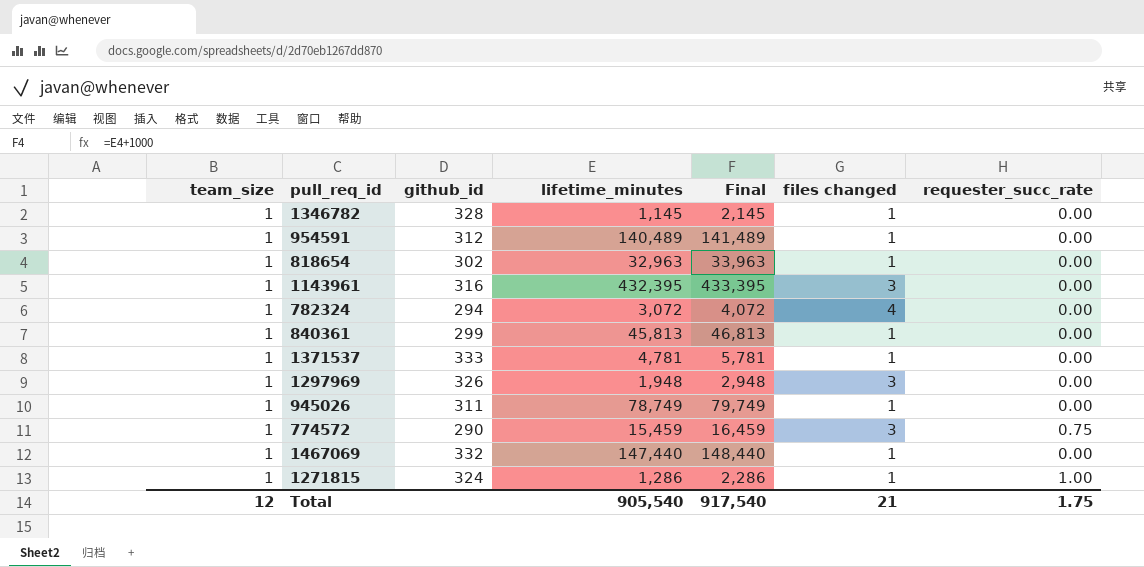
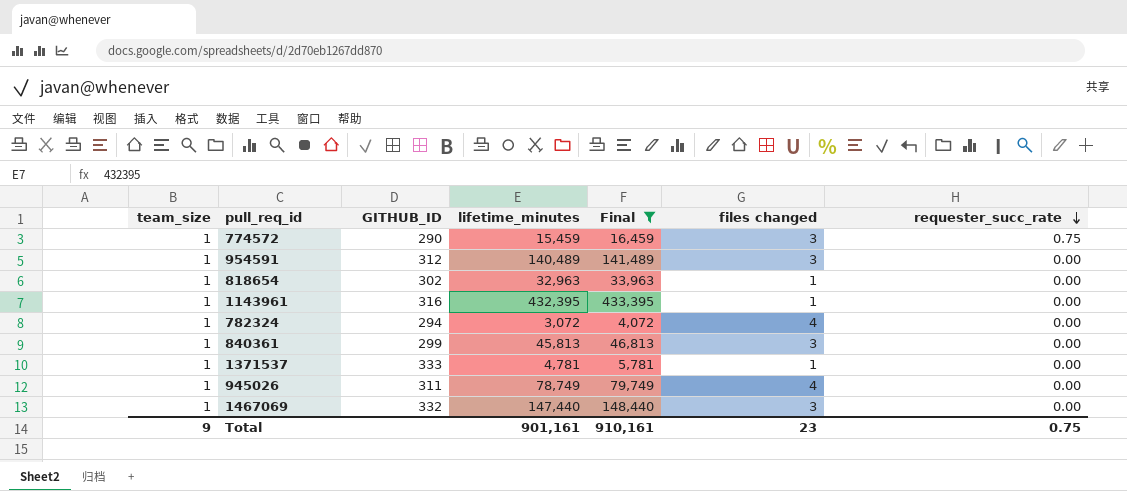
filter: none -> Final >= 4,072
row order: none -> requester_succ_rate descending
column name: github_id -> GITHUB_ID
954591 | files changed: 1 -> 3
1143961 | files changed: 3 -> 1
840361 | files changed: 1 -> 3
945026 | files changed: 1 -> 4
1467069 | files changed: 1 -> 3
Total | team_size: 12 -> 9
Total | lifetime_minutes: 905,540 -> 901,161
Total | Final: 917,540 -> 910,161
Total | files changed: 21 -> 23
Total | requester_succ_rate: 1.75 -> 0.75

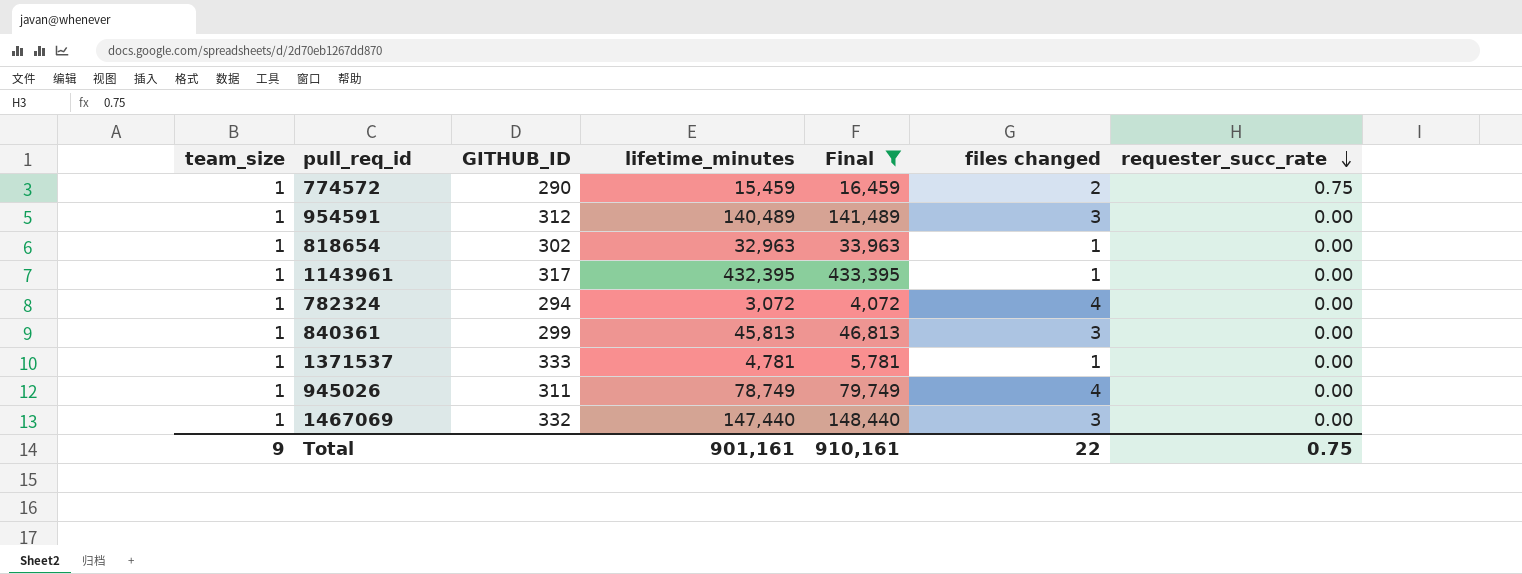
774572 | files changed: 3 -> 2
1143961 | GITHUB_ID: 316 -> 317
Total | files changed: 23 -> 22

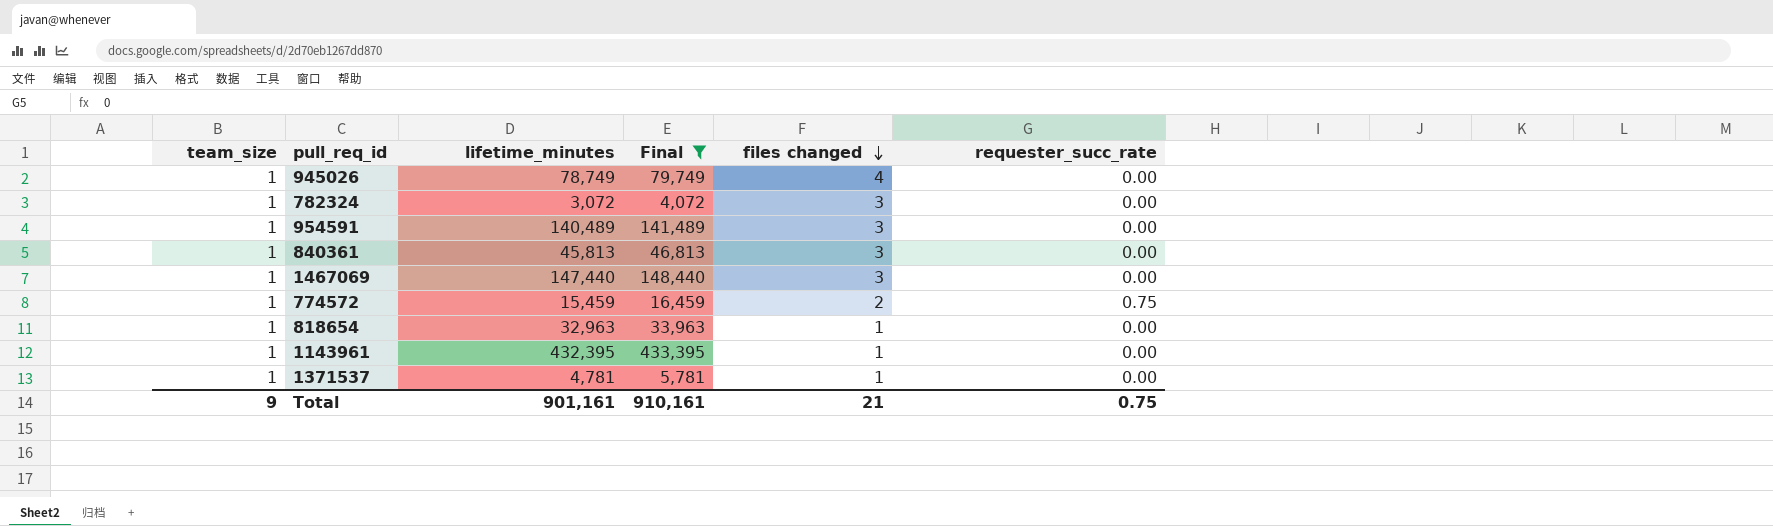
row order: requester_succ_rate descending -> files changed descending
column GITHUB_ID | position: 3 -> none
782324 | files changed: 4 -> 3
Total | files changed: 22 -> 21

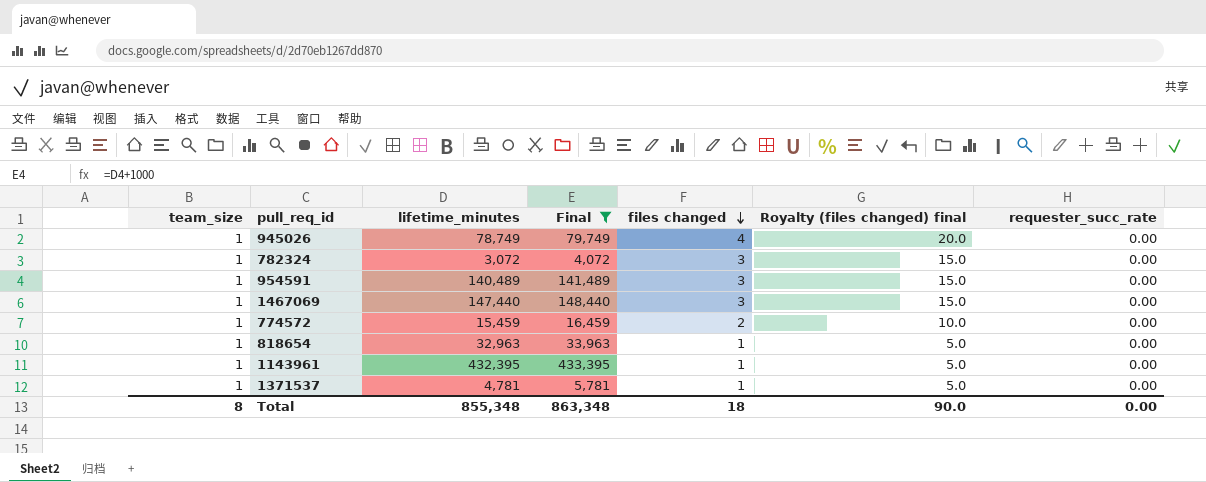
column Royalty (files changed) final | formula: none -> [files changed] * 5
row 840361: 1 | 45,813 | 46,813 | 3 | 0.00 -> none
774572 | requester_succ_rate: 0.75 -> 0.00
Total | team_size: 9 -> 8
Total | lifetime_minutes: 901,161 -> 855,348
Total | Final: 910,161 -> 863,348
Total | files changed: 21 -> 18
Total | requester_succ_rate: 0.75 -> 0.00

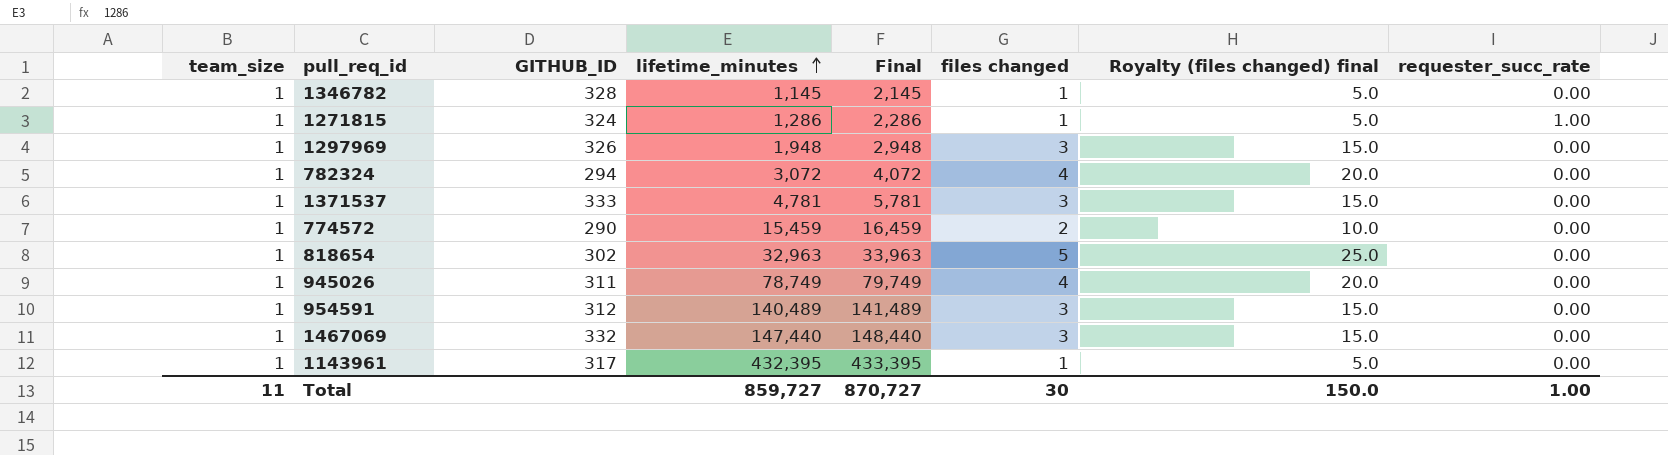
filter: Final >= 4,072 -> none
row order: files changed descending -> lifetime_minutes ascending
column GITHUB_ID | position: none -> 3
782324 | files changed: 3 -> 4
782324 | Royalty (files changed) final: 15.0 -> 20.0
1371537 | files changed: 1 -> 3
1371537 | Royalty (files changed) final: 5.0 -> 15.0
818654 | files changed: 1 -> 5
818654 | Royalty (files changed) final: 5.0 -> 25.0
Total | team_size: 8 -> 11
Total | lifetime_minutes: 855,348 -> 859,727
Total | Final: 863,348 -> 870,727
Total | files changed: 18 -> 30
Total | Royalty (files changed) final: 90.0 -> 150.0
Total | requester_succ_rate: 0.00 -> 1.00

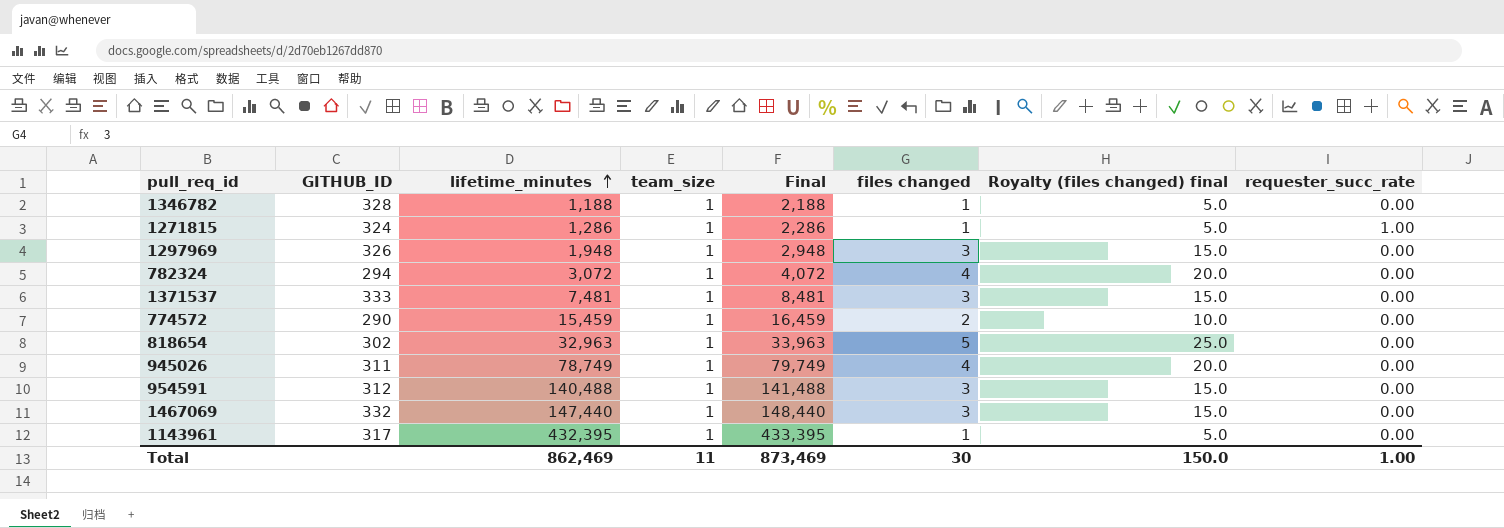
column team_size | position: 1 -> 4
1346782 | lifetime_minutes: 1,145 -> 1,188
1346782 | Final: 2,145 -> 2,188
1371537 | lifetime_minutes: 4,781 -> 7,481
1371537 | Final: 5,781 -> 8,481
954591 | lifetime_minutes: 140,489 -> 140,488
954591 | Final: 141,489 -> 141,488
Total | lifetime_minutes: 859,727 -> 862,469
Total | Final: 870,727 -> 873,469

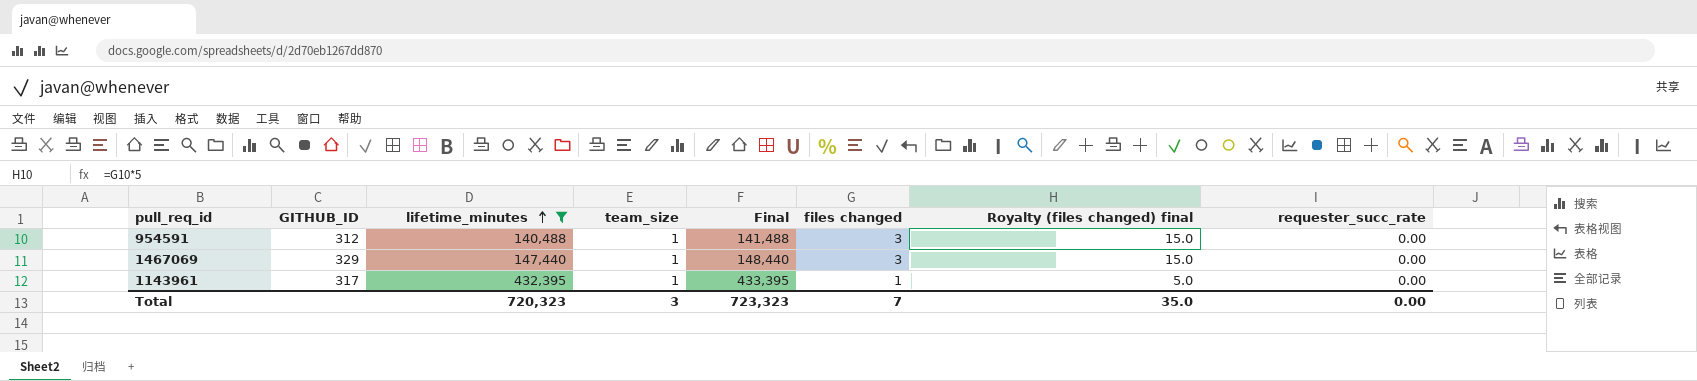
filter: none -> lifetime_minutes >= 140,488
1467069 | GITHUB_ID: 332 -> 329
Total | lifetime_minutes: 862,469 -> 720,323
Total | team_size: 11 -> 3
Total | Final: 873,469 -> 723,323
Total | files changed: 30 -> 7
Total | Royalty (files changed) final: 150.0 -> 35.0
Total | requester_succ_rate: 1.00 -> 0.00

